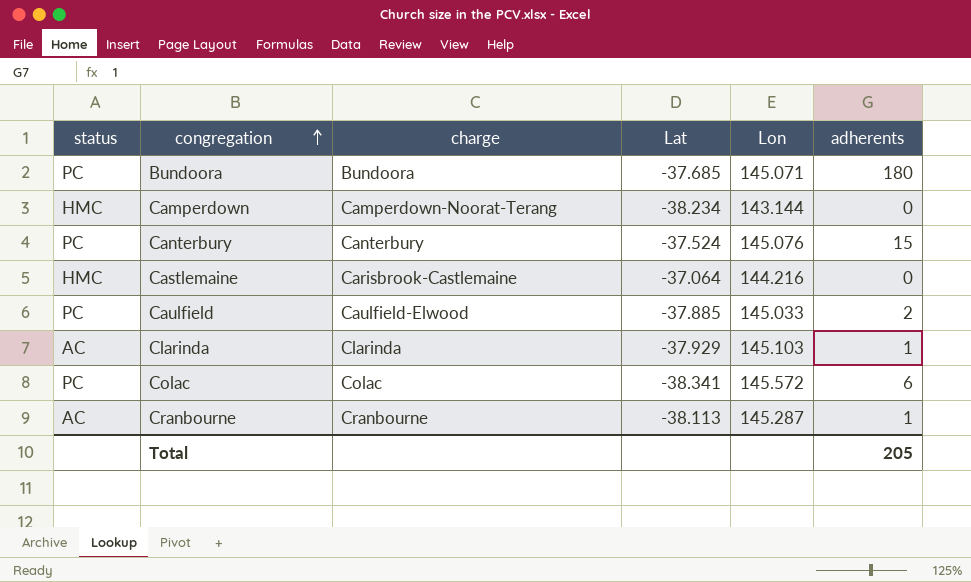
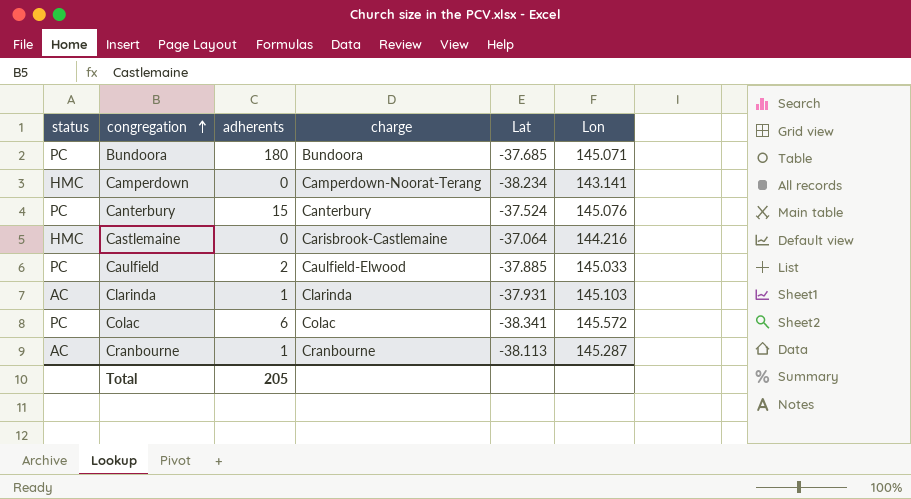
column adherents | position: 6 -> 3
Camperdown | Lon: 143.144 -> 143.141
Clarinda | Lat: -37.929 -> -37.931

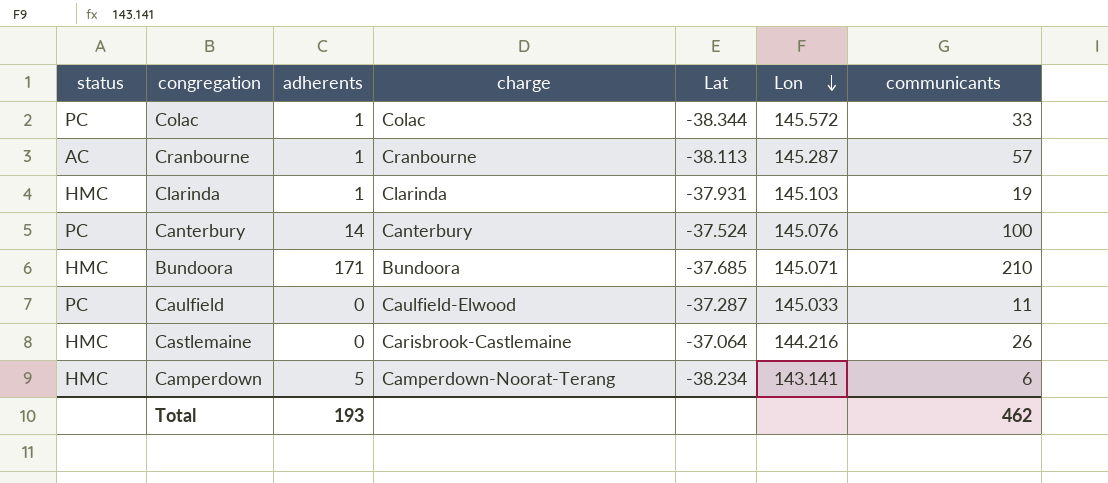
row order: congregation ascending -> Lon descending
column communicants | position: none -> 7
Colac | adherents: 6 -> 1
Colac | Lat: -38.341 -> -38.344
Clarinda | status: AC -> HMC
Canterbury | adherents: 15 -> 14
Bundoora | status: PC -> HMC
Bundoora | adherents: 180 -> 171
Caulfield | adherents: 2 -> 0
Caulfield | Lat: -37.885 -> -37.287
Camperdown | adherents: 0 -> 5
Total | adherents: 205 -> 193

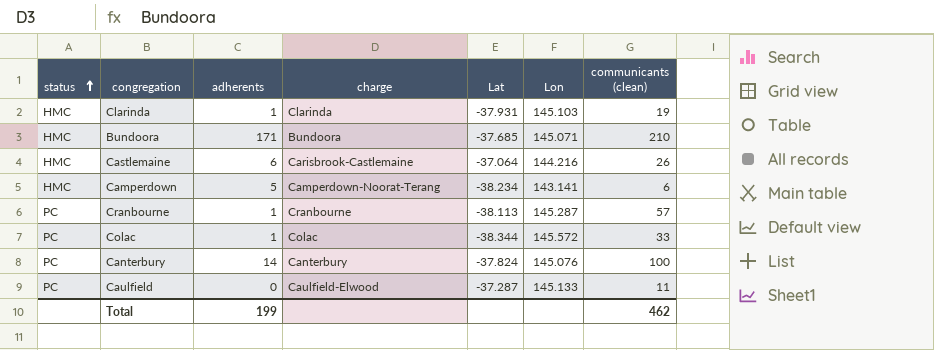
row order: Lon descending -> status ascending
column name: communicants -> communicants (clean)
Castlemaine | adherents: 0 -> 6
Cranbourne | status: AC -> PC
Canterbury | Lat: -37.524 -> -37.824
Caulfield | Lon: 145.033 -> 145.133
Total | adherents: 193 -> 199

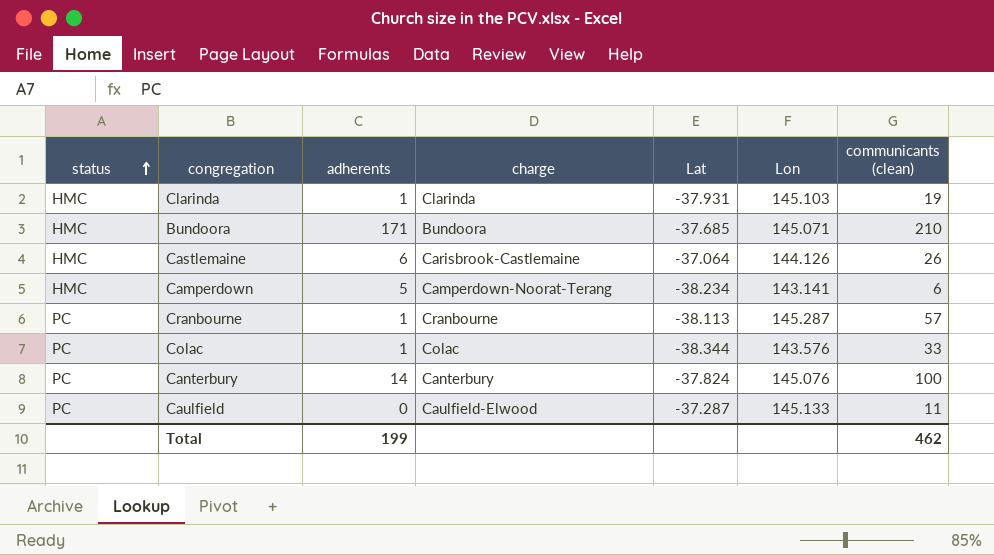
Castlemaine | Lon: 144.216 -> 144.126
Colac | Lon: 145.572 -> 143.576

